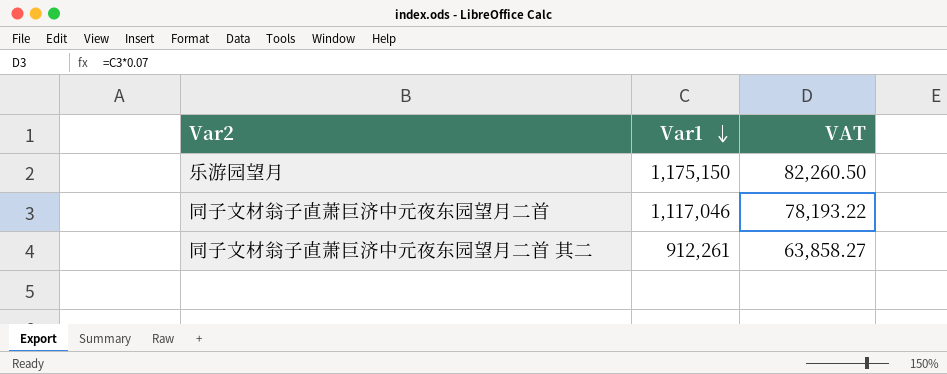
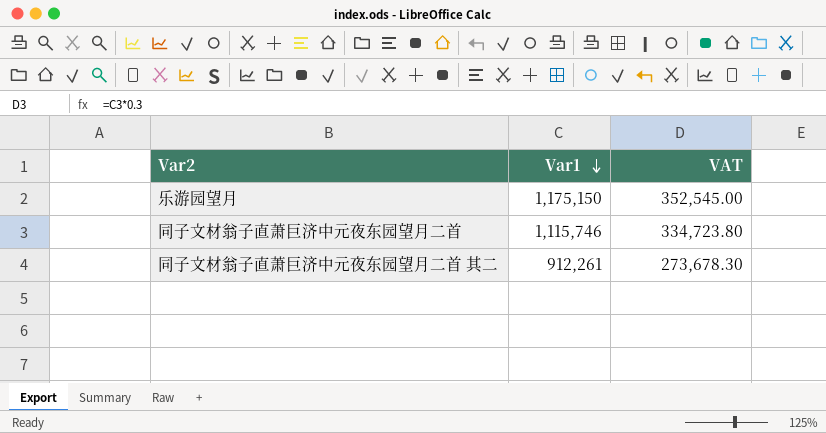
column VAT | formula: [Var1] * 0.07 -> [Var1] * 0.3
同子文材翁子直萧巨济中元夜东园望月二首 | Var1: 1,117,046 -> 1,115,746

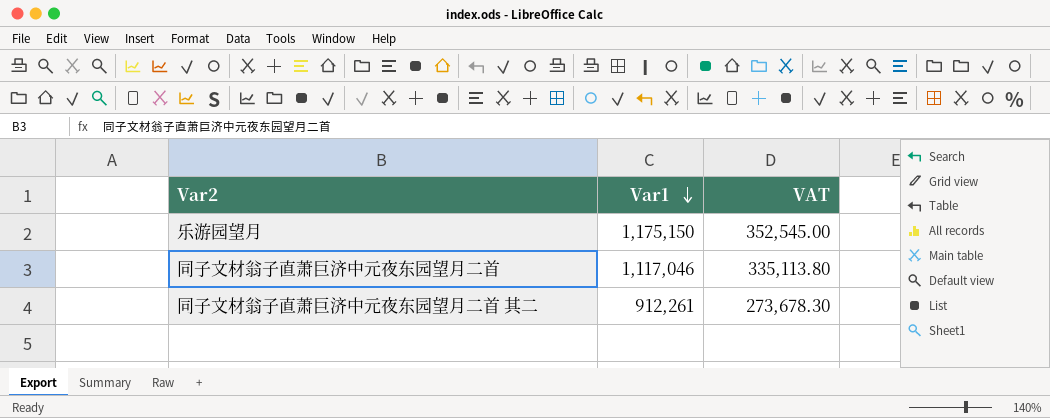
同子文材翁子直萧巨济中元夜东园望月二首 | Var1: 1,115,746 -> 1,117,046
同子文材翁子直萧巨济中元夜东园望月二首 | VAT: 334,723.80 -> 335,113.80

